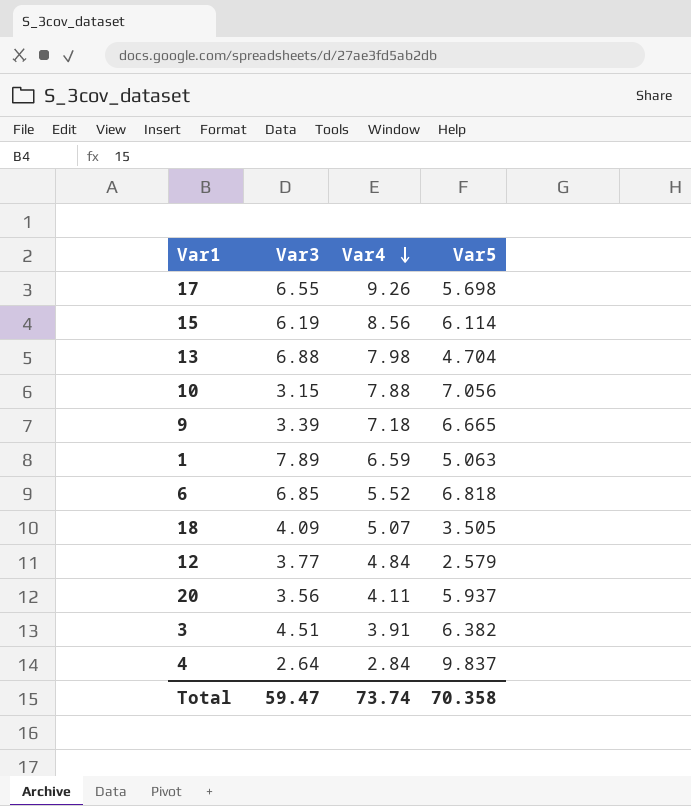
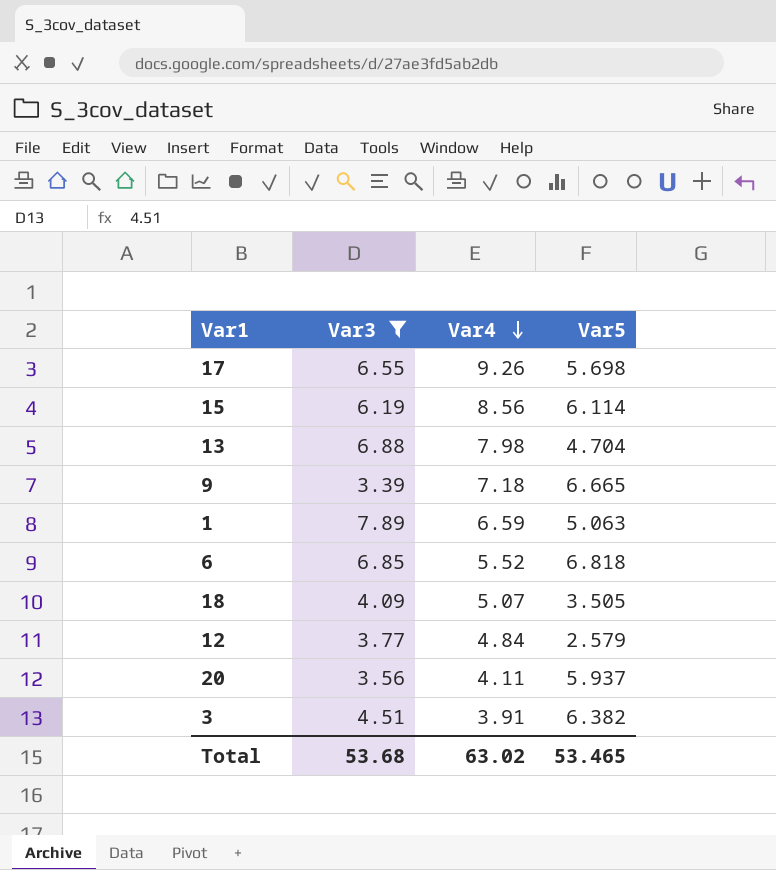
filter: none -> Var3 >= 3.39
Total | Var3: 59.47 -> 53.68
Total | Var4: 73.74 -> 63.02
Total | Var5: 70.358 -> 53.465

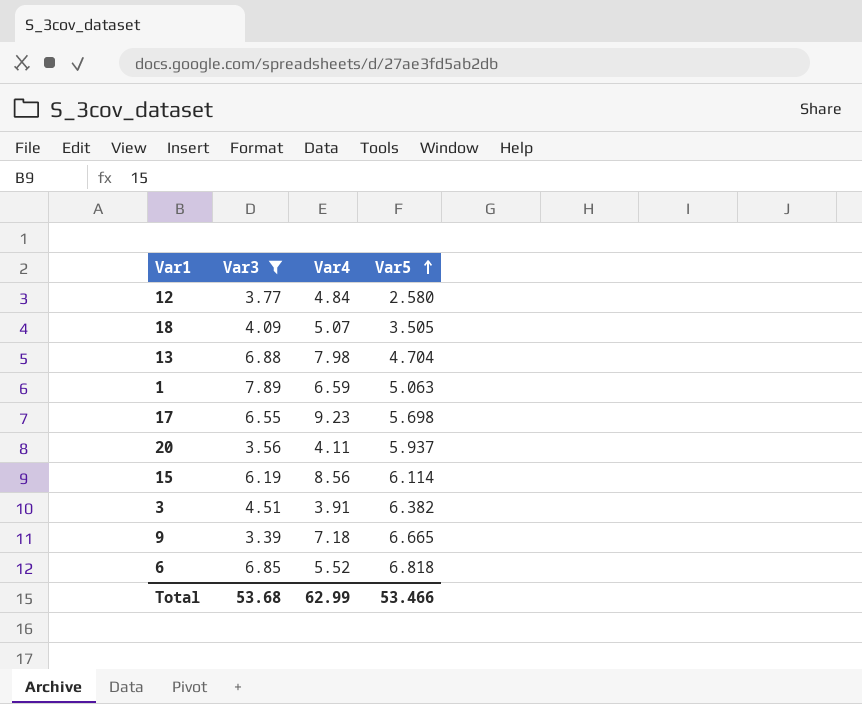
row order: Var4 descending -> Var5 ascending
12 | Var5: 2.579 -> 2.580
17 | Var4: 9.26 -> 9.23
Total | Var4: 63.02 -> 62.99
Total | Var5: 53.465 -> 53.466

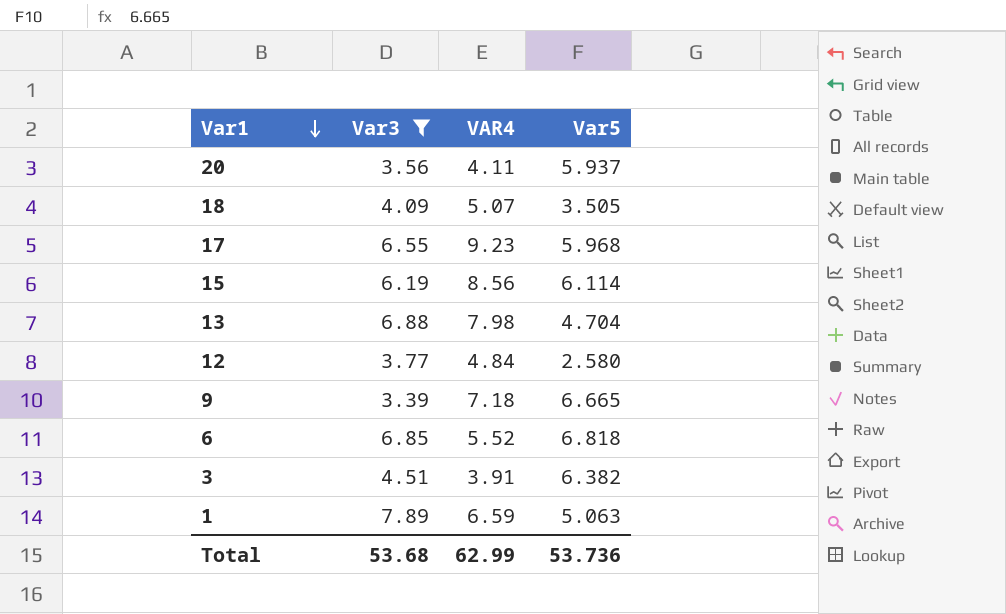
row order: Var5 ascending -> Var1 descending
column name: Var4 -> VAR4
17 | Var5: 5.698 -> 5.968
Total | Var5: 53.466 -> 53.736

